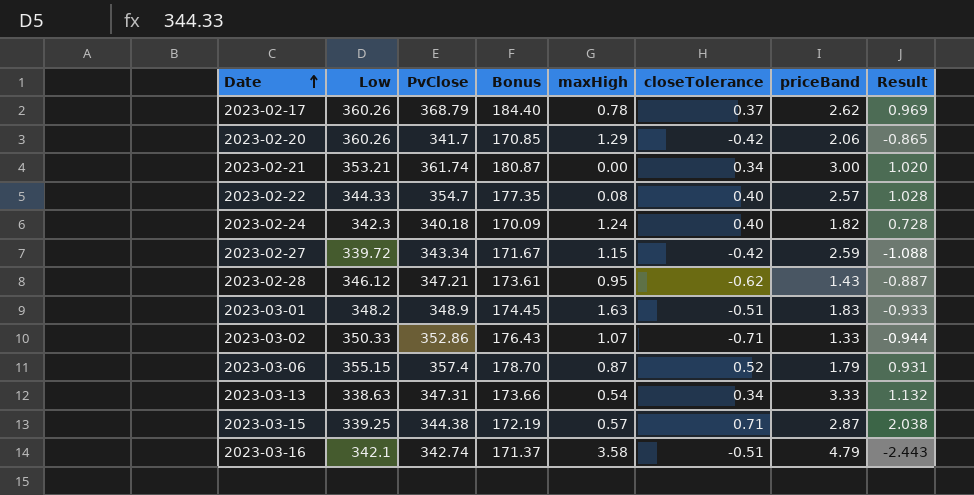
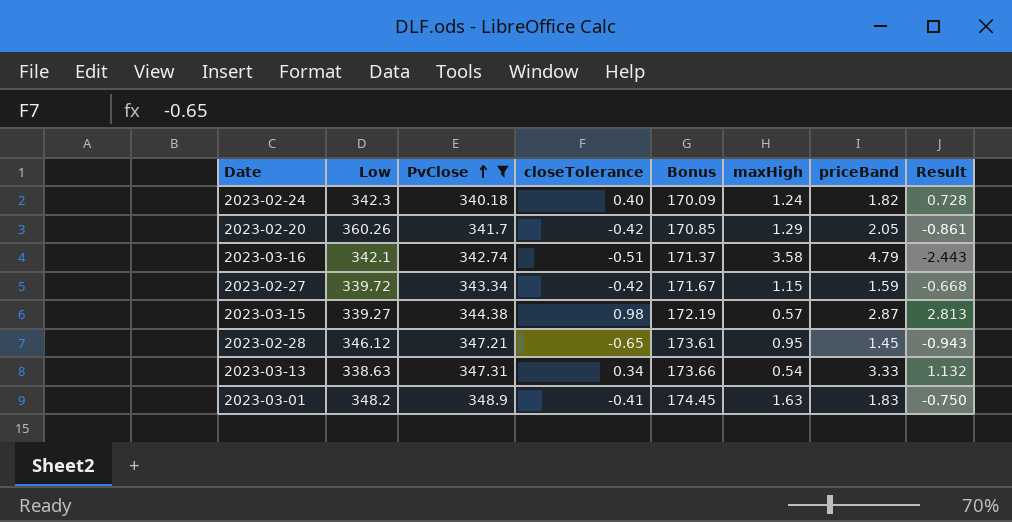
filter: none -> PvClose <= 348.9
row order: Date ascending -> PvClose ascending
column closeTolerance | position: 6 -> 4
2023-02-20 | priceBand: 2.06 -> 2.05
2023-02-20 | Result: -0.865 -> -0.861
2023-02-27 | priceBand: 2.59 -> 1.59
2023-02-27 | Result: -1.088 -> -0.668
2023-03-15 | Low: 339.25 -> 339.27
2023-03-15 | closeTolerance: 0.71 -> 0.98
2023-03-15 | Result: 2.038 -> 2.813
2023-02-28 | closeTolerance: -0.62 -> -0.65
2023-02-28 | priceBand: 1.43 -> 1.45
2023-02-28 | Result: -0.887 -> -0.943
2023-03-01 | closeTolerance: -0.51 -> -0.41
2023-03-01 | Result: -0.933 -> -0.750

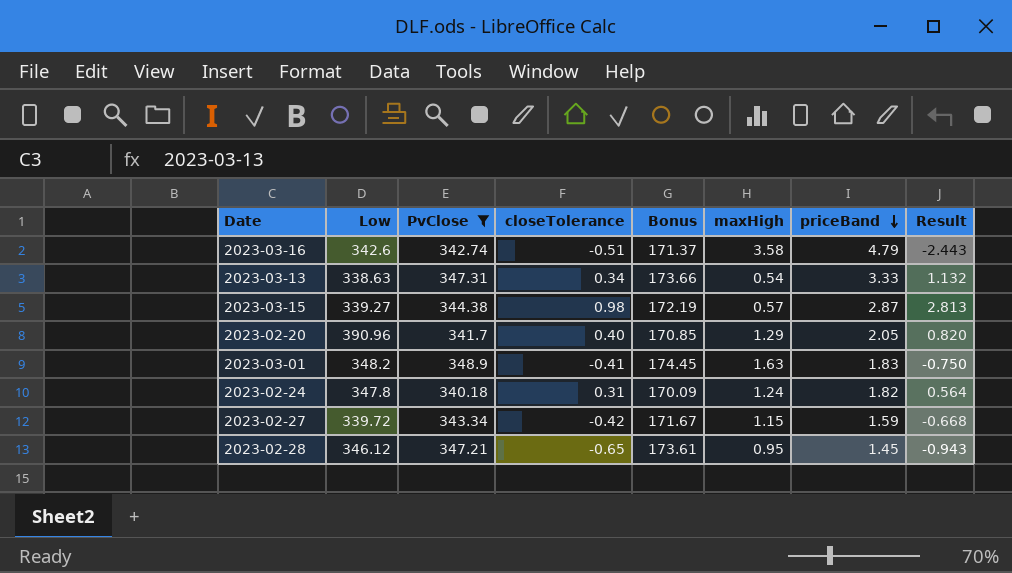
row order: PvClose ascending -> priceBand descending
2023-03-16 | Low: 342.1 -> 342.6
2023-02-20 | Low: 360.26 -> 390.96
2023-02-20 | closeTolerance: -0.42 -> 0.40
2023-02-20 | Result: -0.861 -> 0.820
2023-02-24 | Low: 342.3 -> 347.8
2023-02-24 | closeTolerance: 0.40 -> 0.31
2023-02-24 | Result: 0.728 -> 0.564

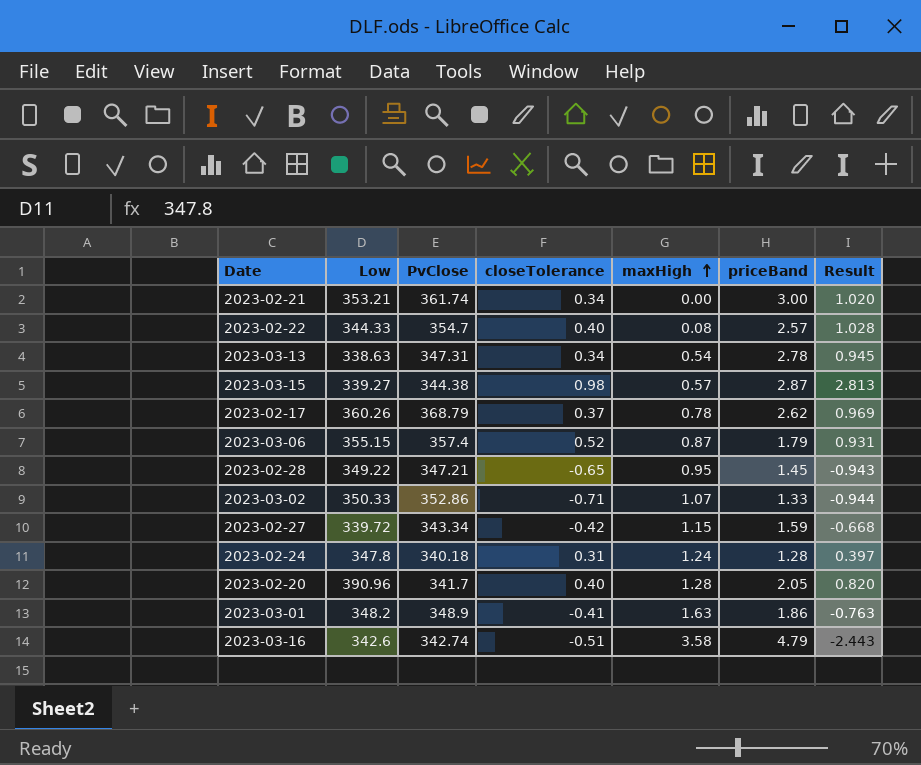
filter: PvClose <= 348.9 -> none
row order: priceBand descending -> maxHigh ascending
column Bonus | formula: [PvClose] * 0.5 -> none
2023-03-13 | priceBand: 3.33 -> 2.78
2023-03-13 | Result: 1.132 -> 0.945
2023-02-28 | Low: 346.12 -> 349.22
2023-02-24 | priceBand: 1.82 -> 1.28
2023-02-24 | Result: 0.564 -> 0.397
2023-02-20 | maxHigh: 1.29 -> 1.28
2023-03-01 | priceBand: 1.83 -> 1.86
2023-03-01 | Result: -0.750 -> -0.763

